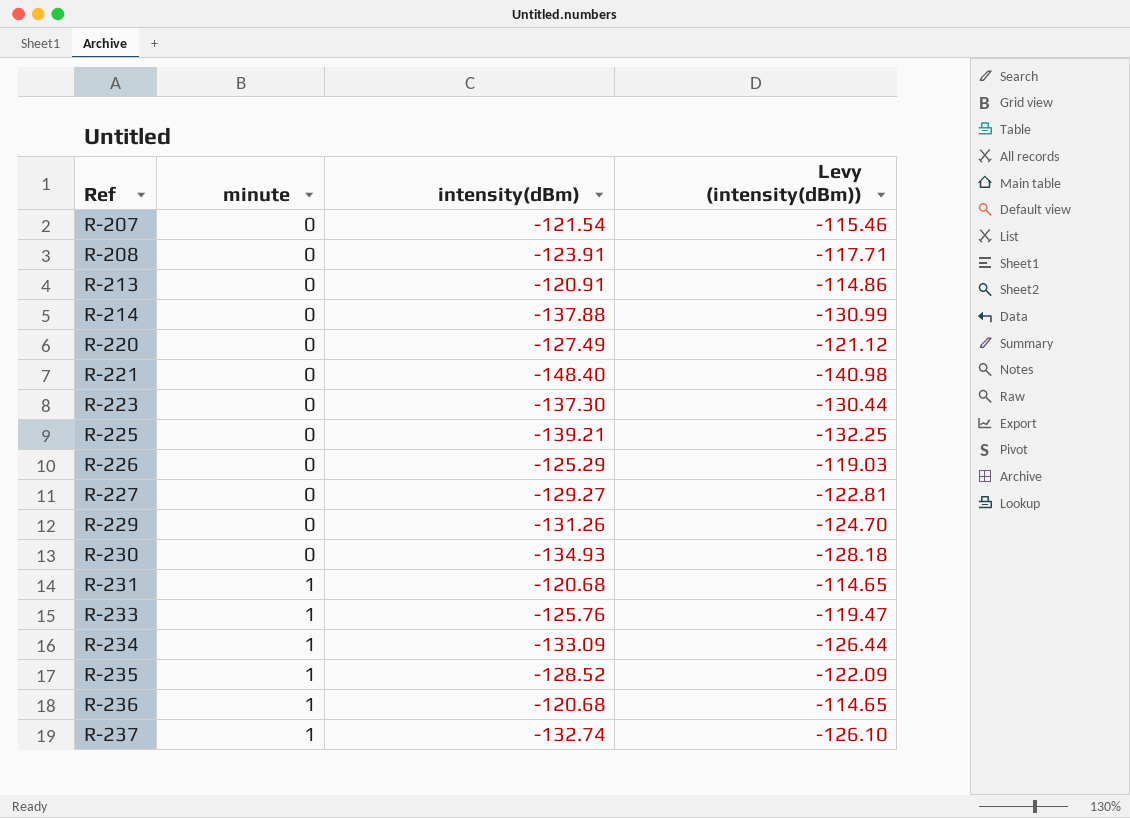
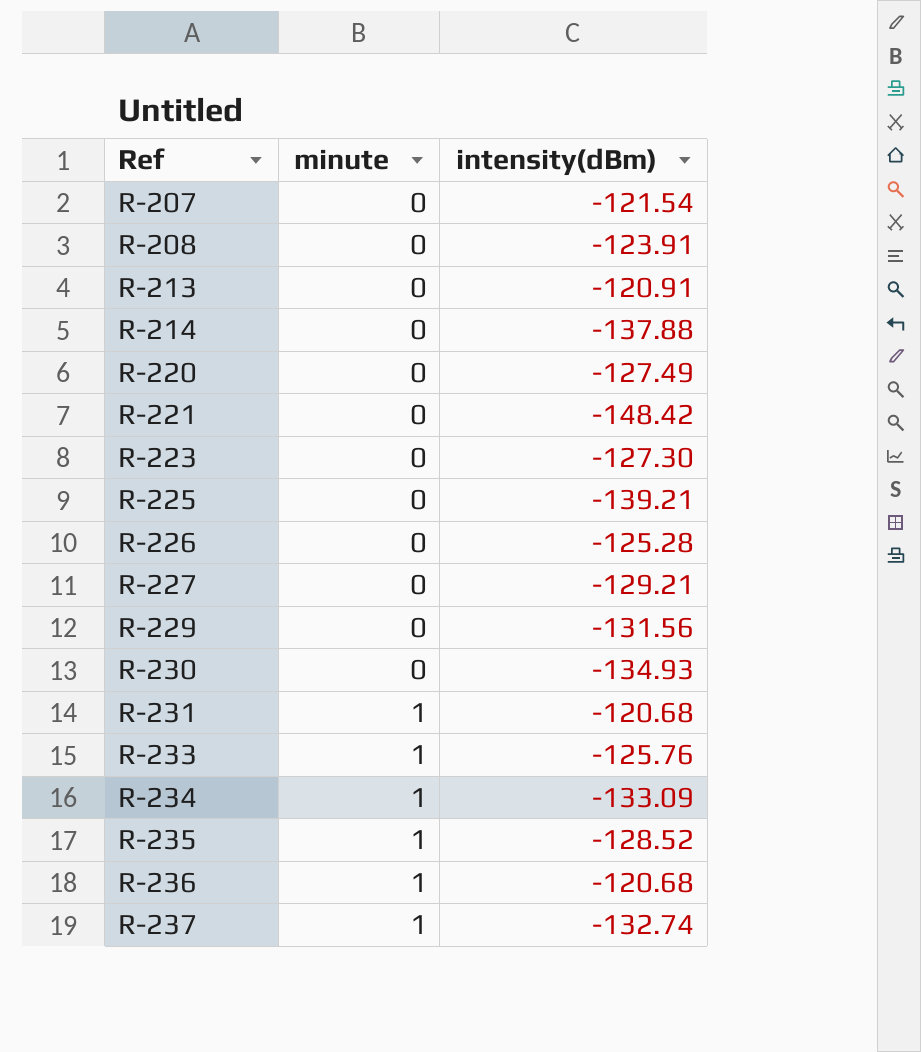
column Levy (intensity(dBm)) | formula: [intensity(dBm)] * 0.95 -> none
R-221 | intensity(dBm): -148.40 -> -148.42
R-223 | intensity(dBm): -137.30 -> -127.30
R-226 | intensity(dBm): -125.29 -> -125.28
R-227 | intensity(dBm): -129.27 -> -129.21
R-229 | intensity(dBm): -131.26 -> -131.56

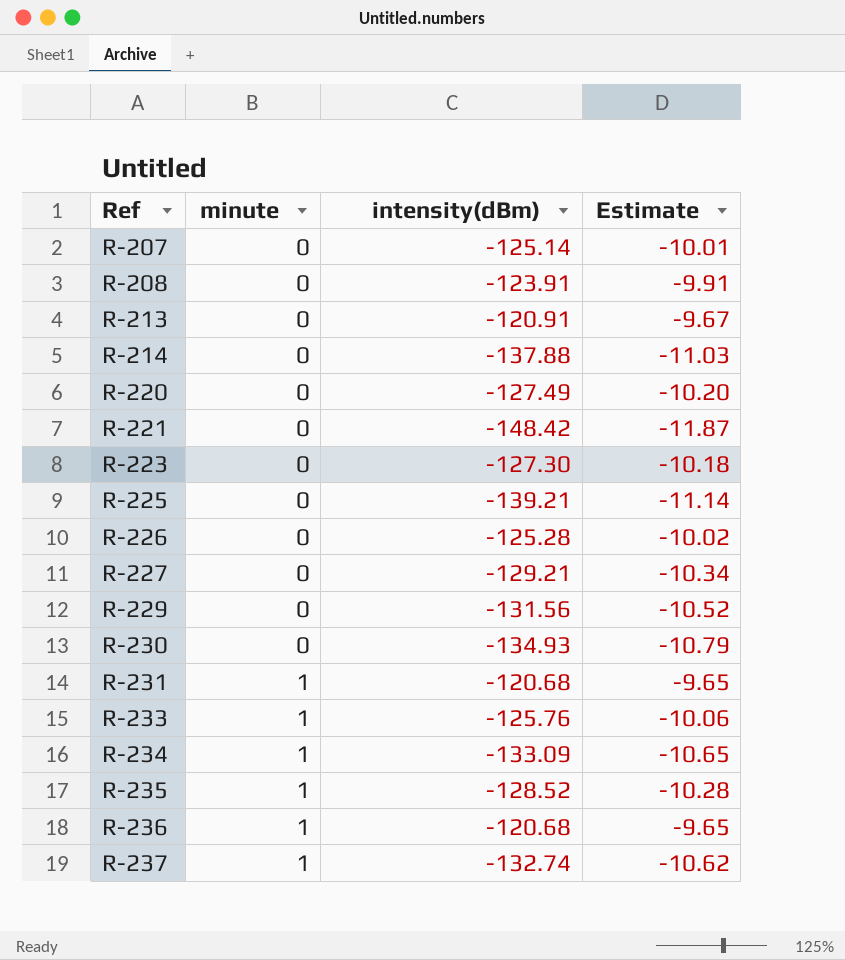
column Estimate | formula: none -> [intensity(dBm)] * 0.08
R-207 | intensity(dBm): -121.54 -> -125.14

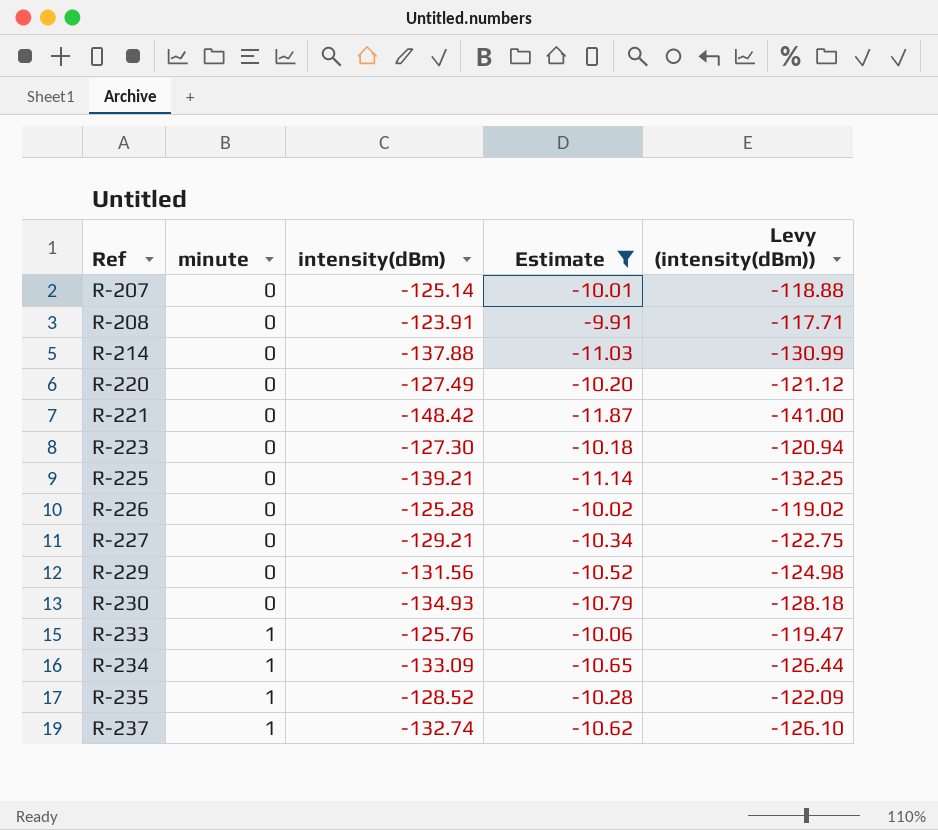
filter: none -> Estimate <= -9.91
column Levy (intensity(dBm)) | formula: none -> [intensity(dBm)] * 0.95

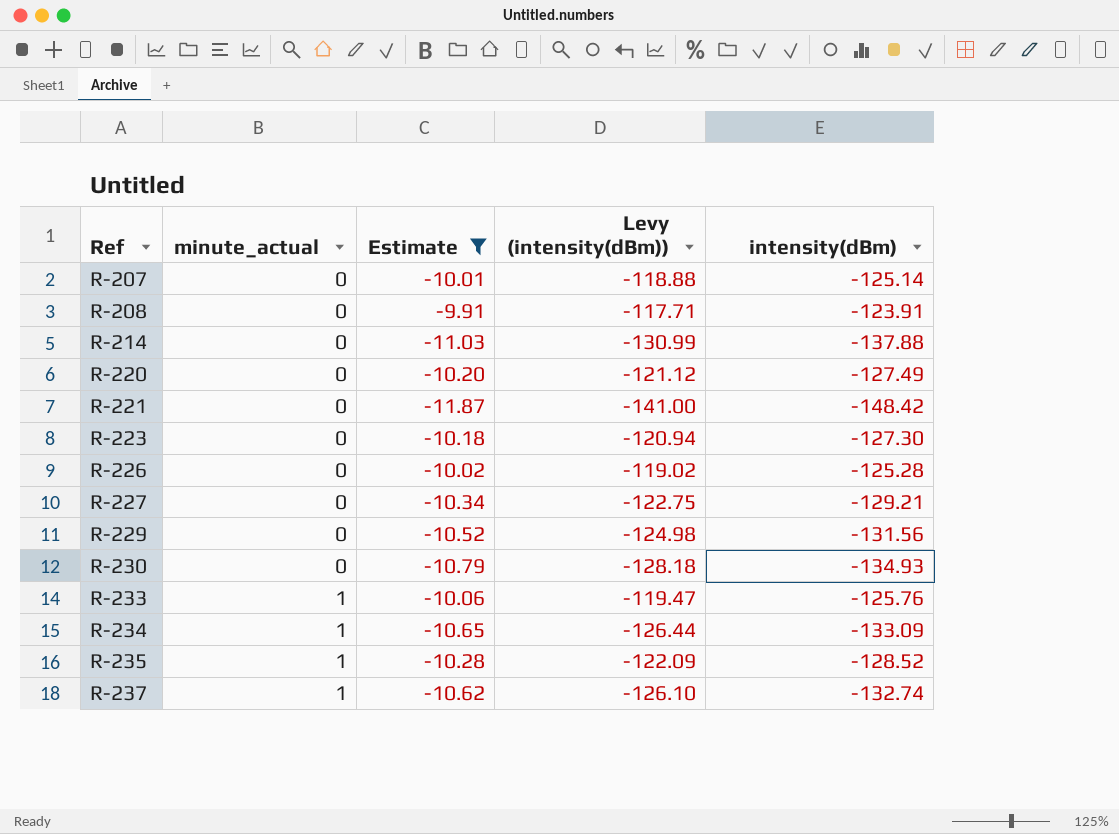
column name: minute -> minute_actual
column intensity(dBm) | position: 3 -> 5
row R-225: 0 | -139.21 | -11.14 | -132.25 -> none

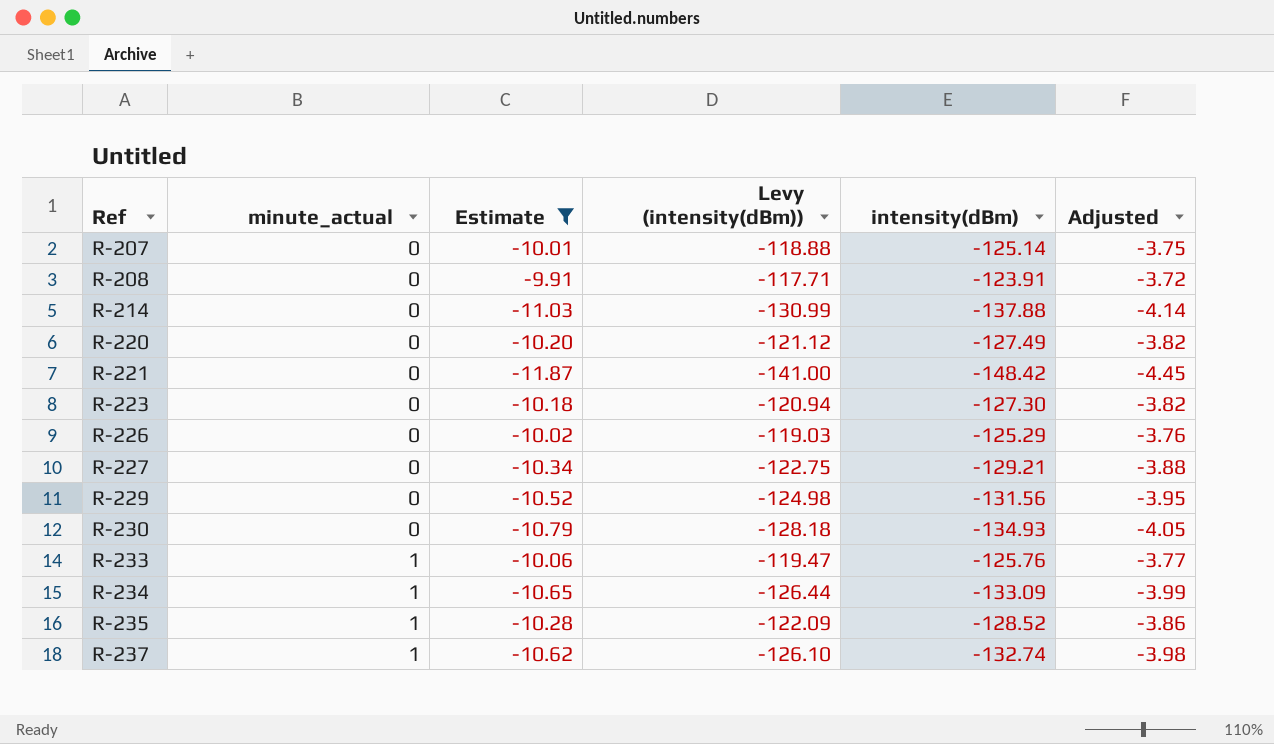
column Adjusted | formula: none -> [intensity(dBm)] * 0.03
R-226 | Levy (intensity(dBm)): -119.02 -> -119.03
R-226 | intensity(dBm): -125.28 -> -125.29

